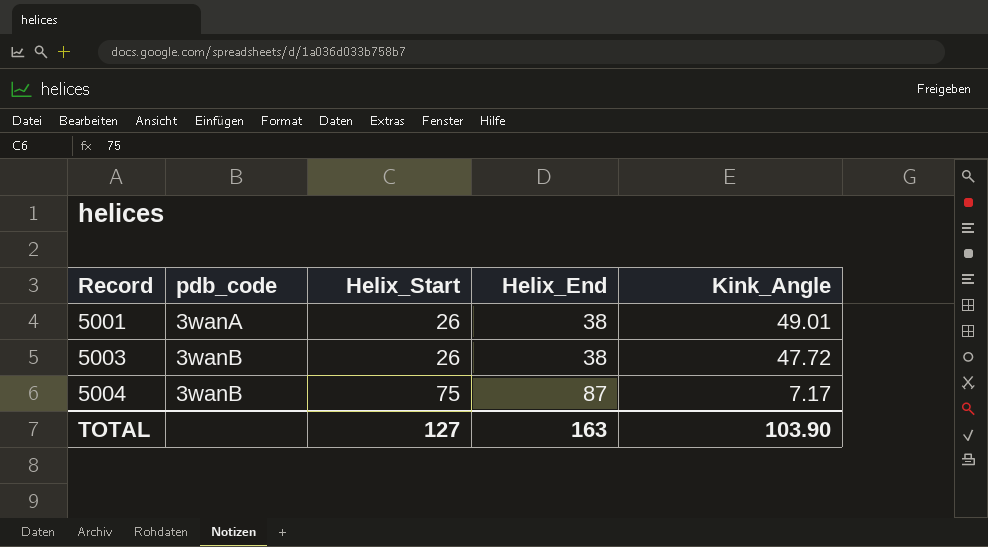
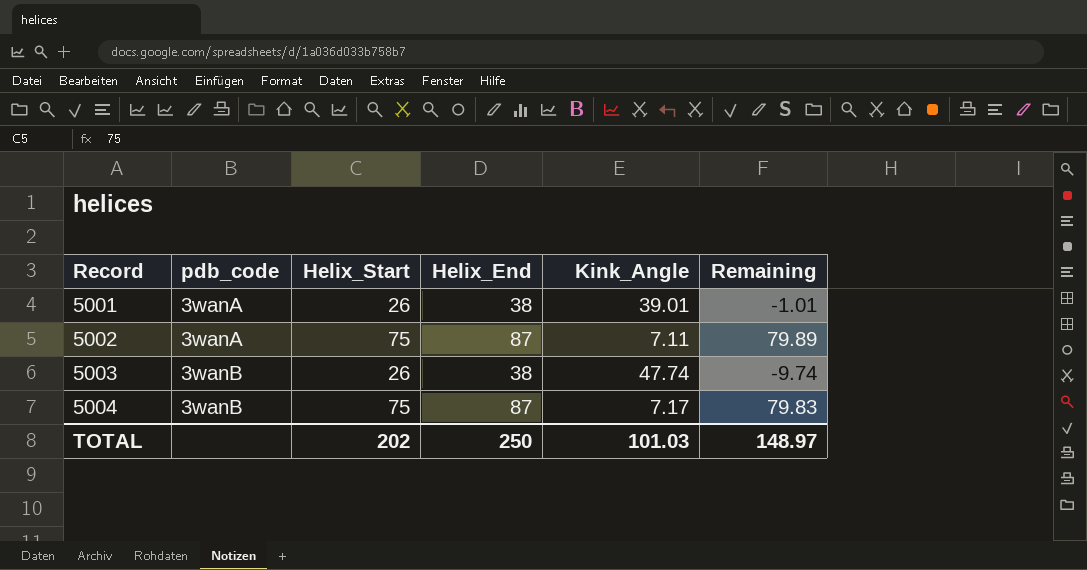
column Remaining | formula: none -> [Helix_End] - [Kink_Angle]
5001 | Kink_Angle: 49.01 -> 39.01
row 5002: none -> 3wanA | 75 | 87 | 7.11 | 79.89
5003 | Kink_Angle: 47.72 -> 47.74
TOTAL | Helix_Start: 127 -> 202
TOTAL | Helix_End: 163 -> 250
TOTAL | Kink_Angle: 103.90 -> 101.03

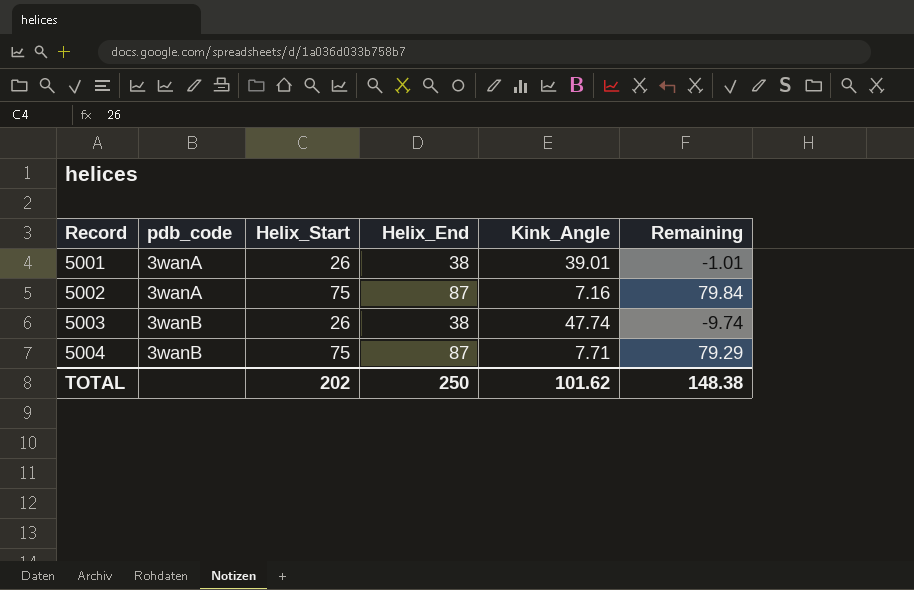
5002 | Kink_Angle: 7.11 -> 7.16
5002 | Remaining: 79.89 -> 79.84
5004 | Kink_Angle: 7.17 -> 7.71
5004 | Remaining: 79.83 -> 79.29
TOTAL | Kink_Angle: 101.03 -> 101.62
TOTAL | Remaining: 148.97 -> 148.38

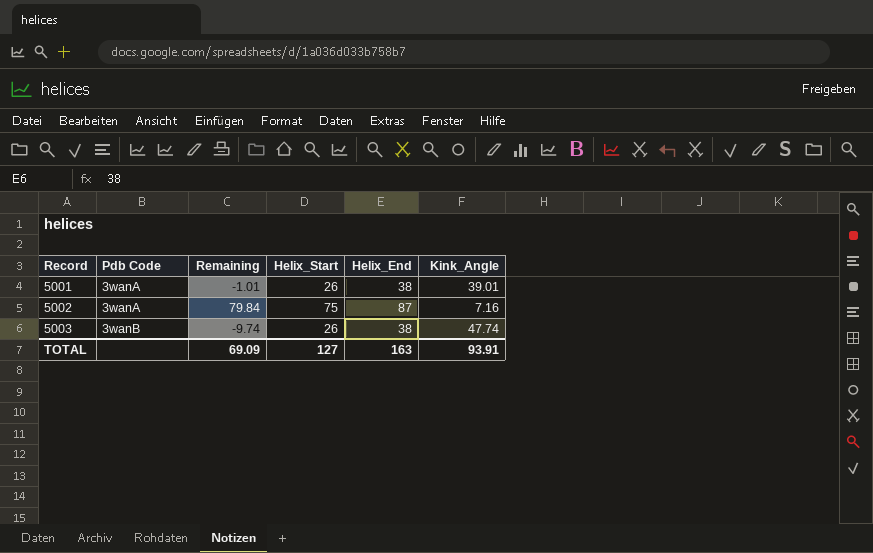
column name: pdb_code -> Pdb Code
column Remaining | position: 6 -> 3
row 5004: 3wanB | 75 | 87 | 7.71 | 79.29 -> none
TOTAL | Remaining: 148.38 -> 69.09
TOTAL | Helix_Start: 202 -> 127
TOTAL | Helix_End: 250 -> 163
TOTAL | Kink_Angle: 101.62 -> 93.91

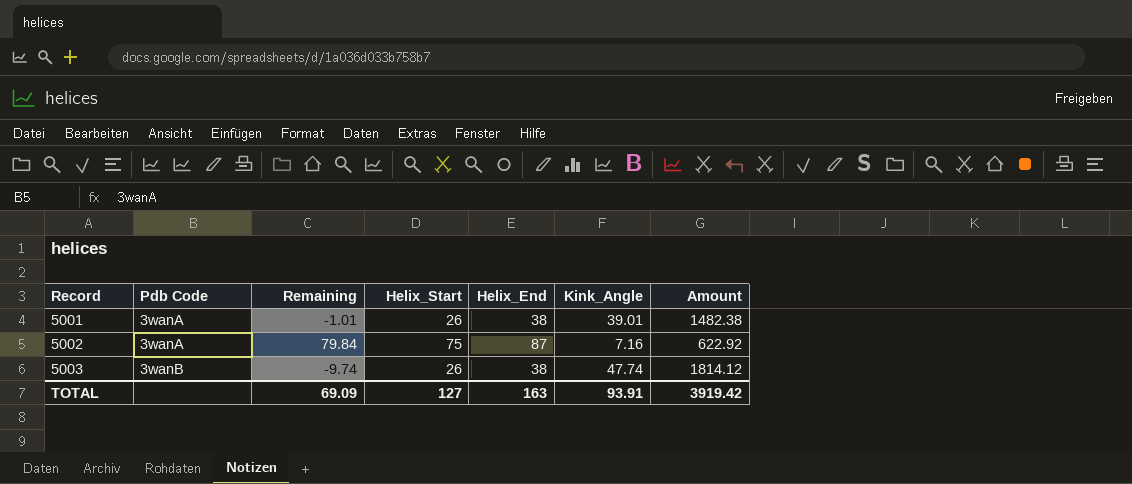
column Amount | formula: none -> [Helix_End] * [Kink_Angle]

